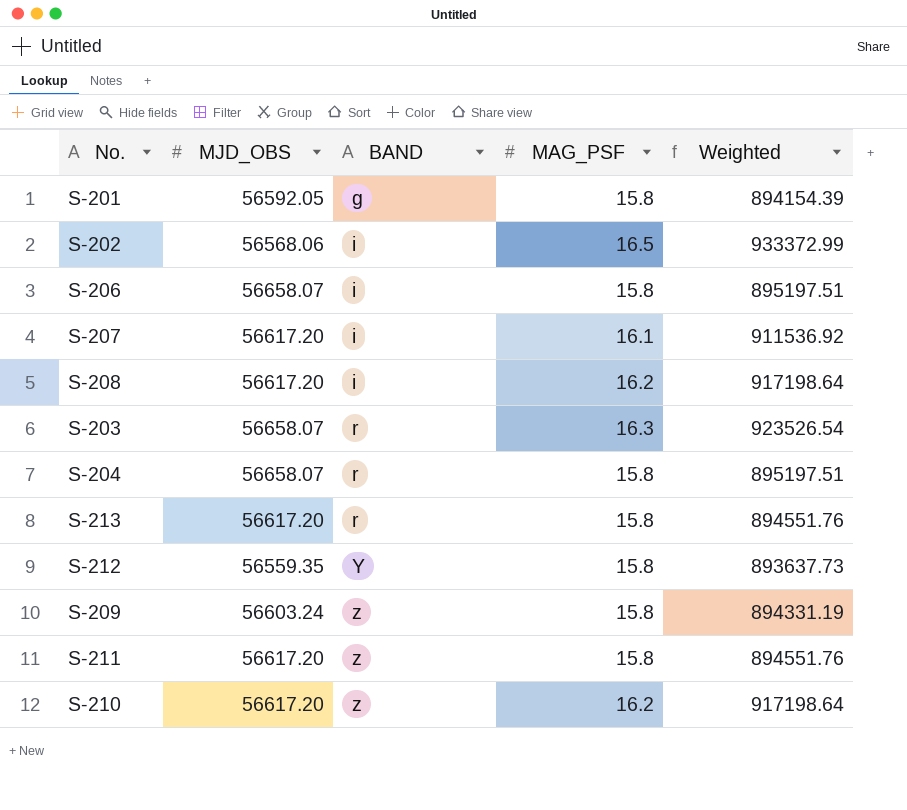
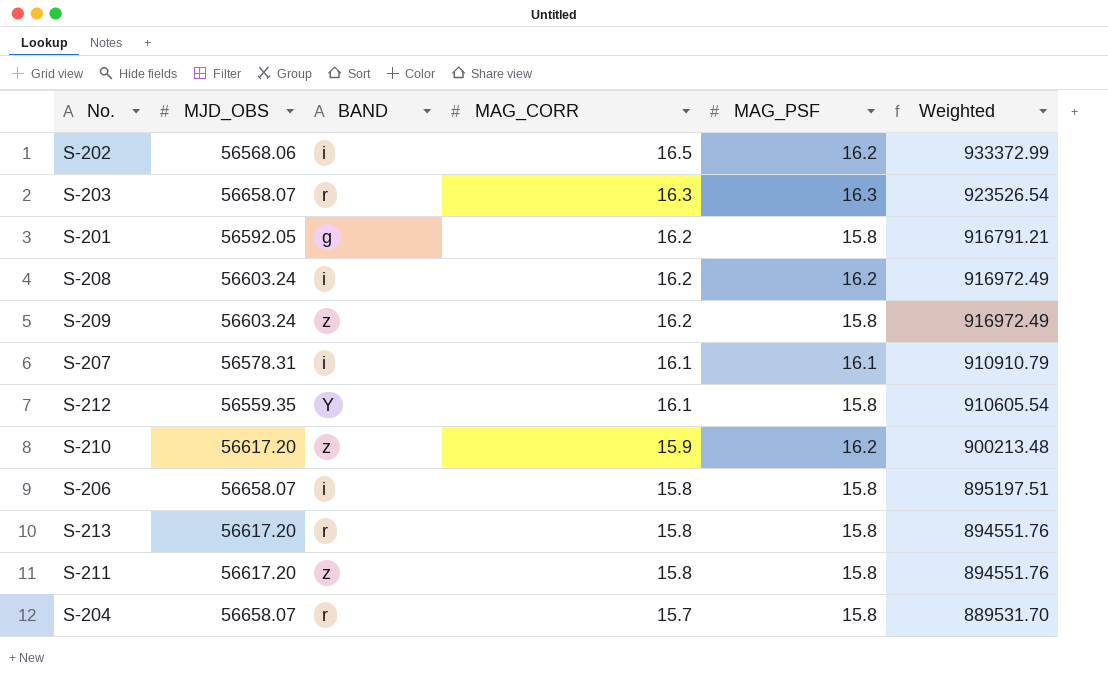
row order: BAND ascending -> MAG_CORR descending
column MAG_CORR | position: none -> 4
column Weighted | formula: [MJD_OBS] * [MAG_PSF] -> [MJD_OBS] * [MAG_CORR]
S-202 | MAG_PSF: 16.5 -> 16.2
S-208 | MJD_OBS: 56617.20 -> 56603.24
S-207 | MJD_OBS: 56617.20 -> 56578.31

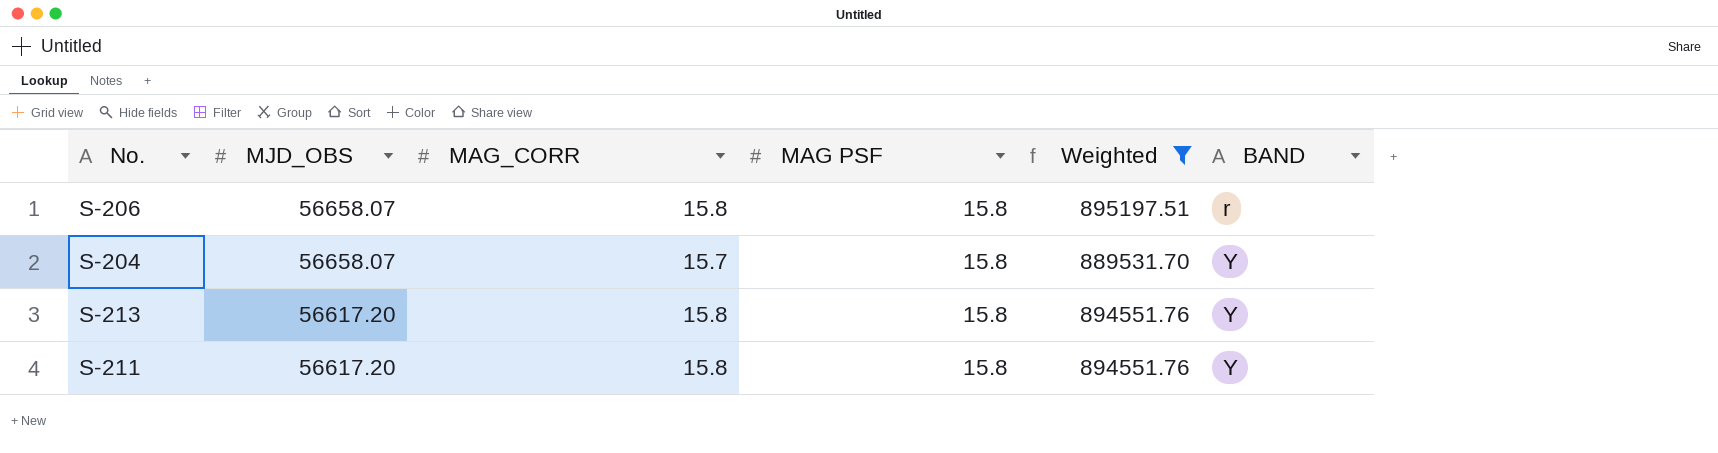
filter: none -> Weighted <= 895197.51
row order: MAG_CORR descending -> MJD_OBS descending
column name: MAG_PSF -> MAG PSF
column BAND | position: 3 -> 6
S-206 | BAND: i -> r
S-204 | BAND: r -> Y
S-213 | BAND: r -> Y
S-211 | BAND: z -> Y

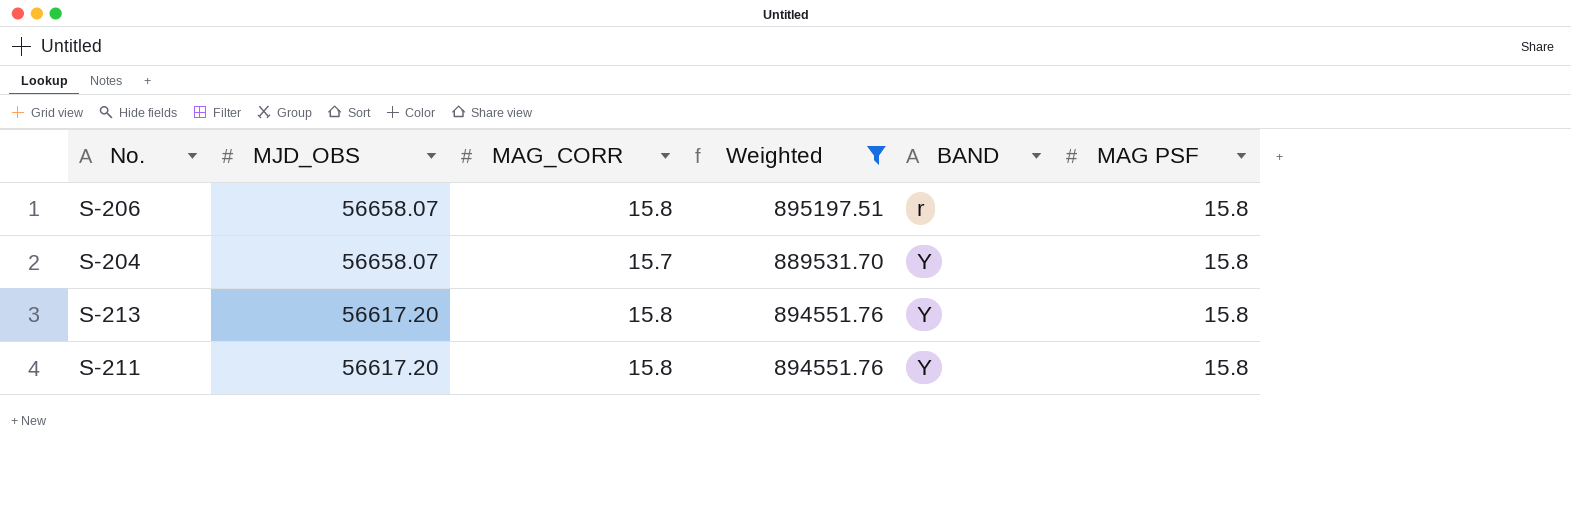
column MAG PSF | position: 4 -> 6

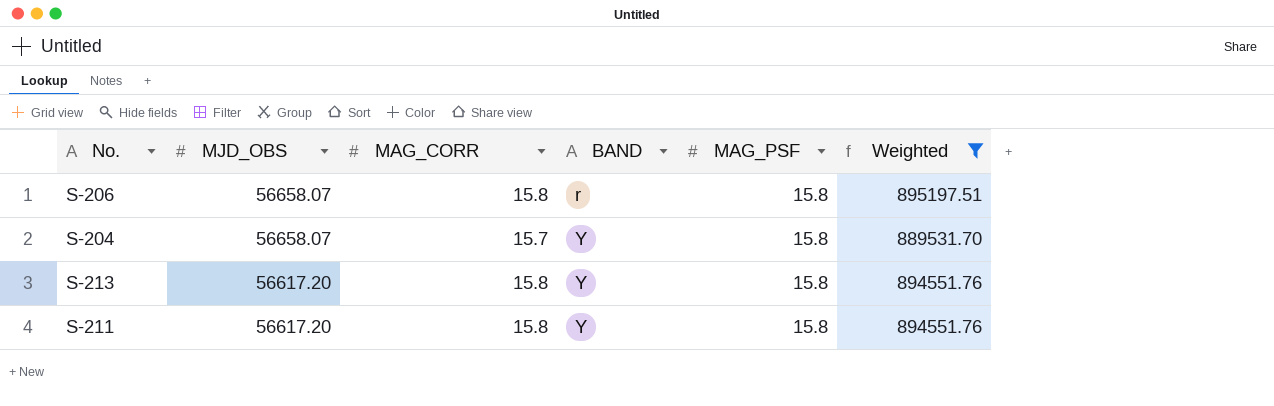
column name: MAG PSF -> MAG_PSF
column Weighted | position: 4 -> 6

